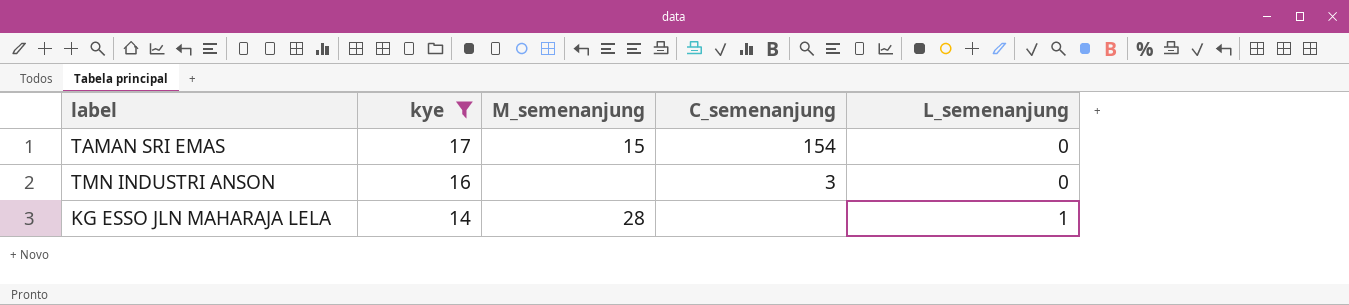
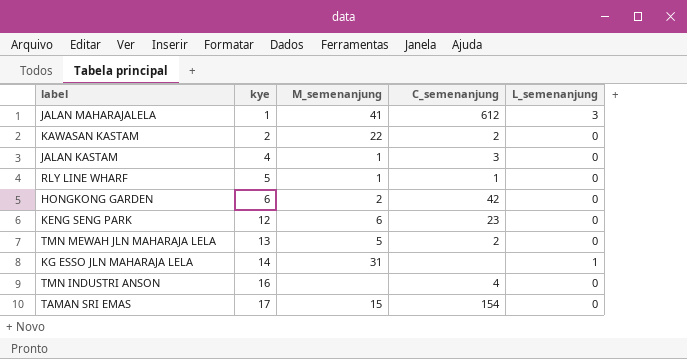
filter: kye >= 14 -> none
row order: kye descending -> kye ascending
KG ESSO JLN MAHARAJA LELA | M_semenanjung: 28 -> 31
TMN INDUSTRI ANSON | C_semenanjung: 3 -> 4

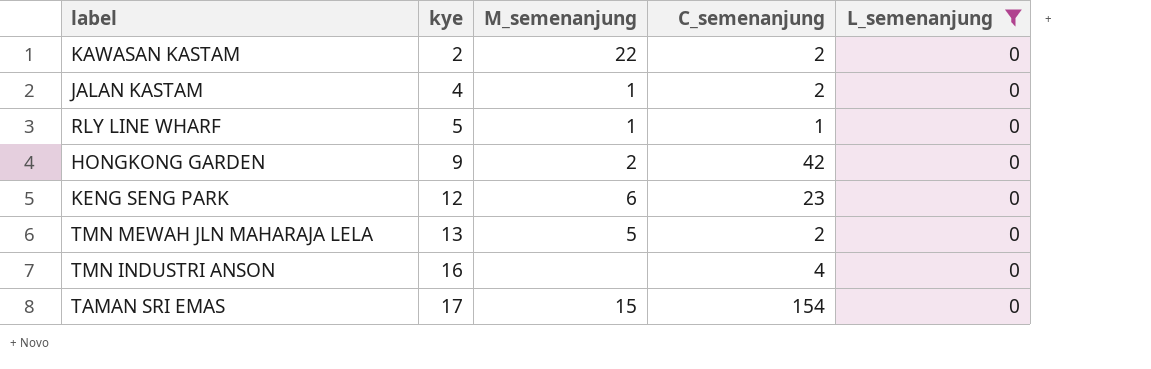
filter: none -> L_semenanjung = 0
JALAN KASTAM | C_semenanjung: 3 -> 2
HONGKONG GARDEN | kye: 6 -> 9

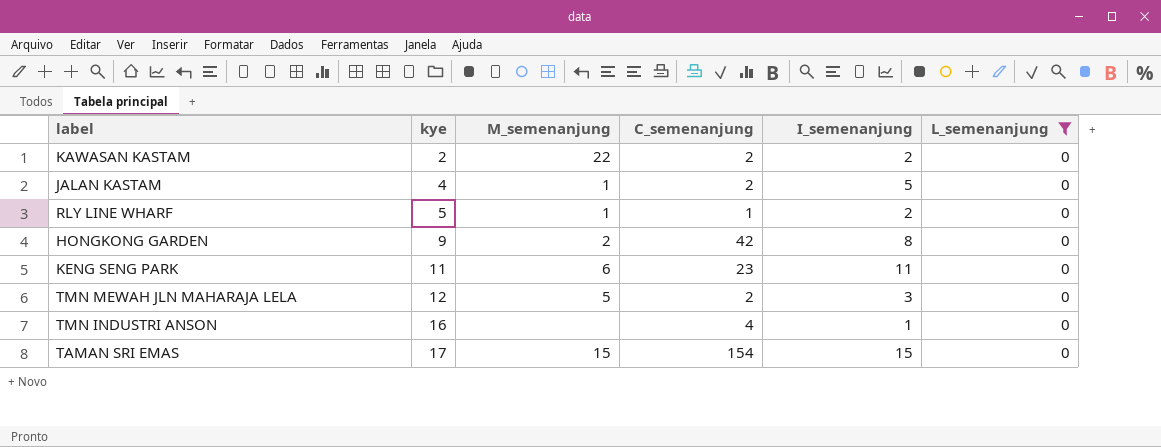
column I_semenanjung | position: none -> 5
KENG SENG PARK | kye: 12 -> 11
TMN MEWAH JLN MAHARAJA LELA | kye: 13 -> 12

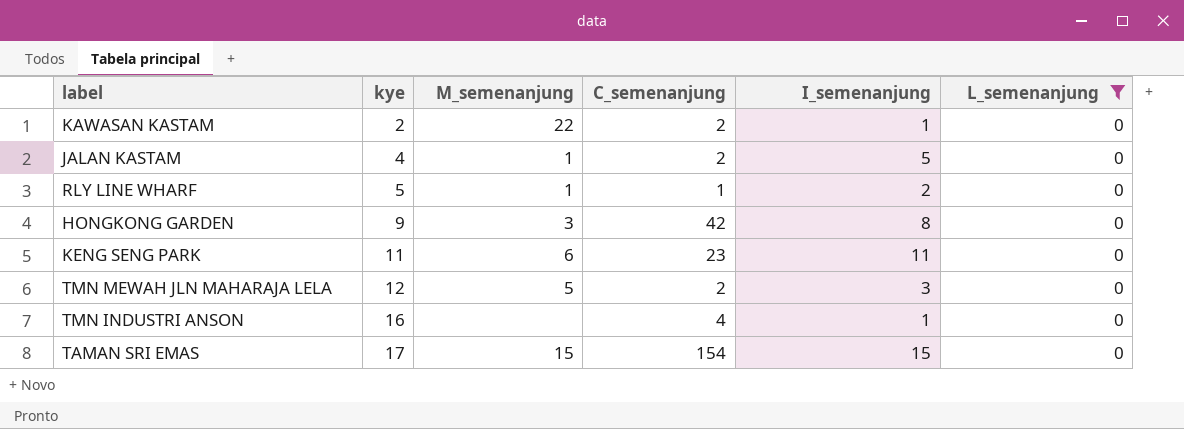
KAWASAN KASTAM | I_semenanjung: 2 -> 1
HONGKONG GARDEN | M_semenanjung: 2 -> 3

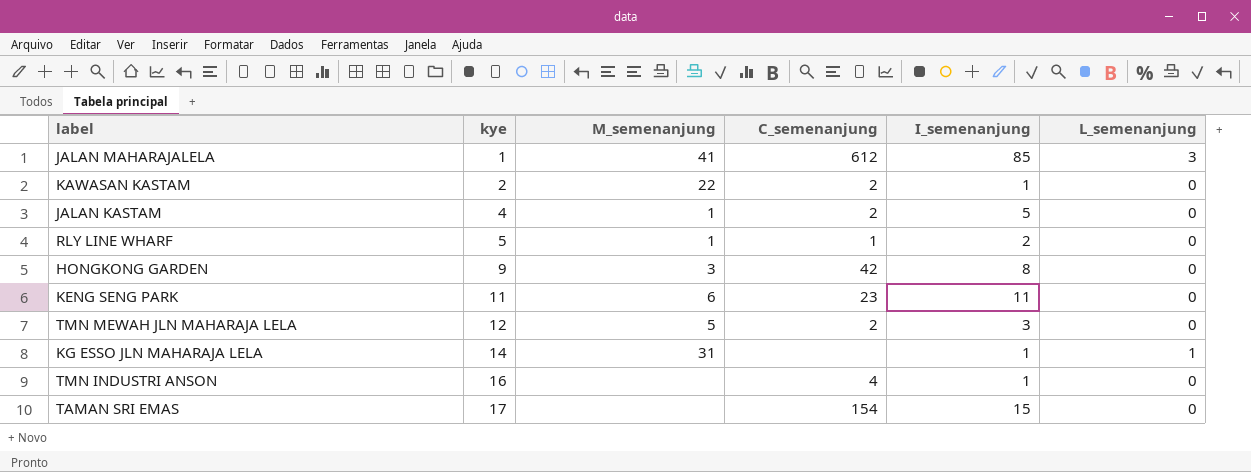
filter: L_semenanjung = 0 -> none
TAMAN SRI EMAS | M_semenanjung: 15 -> none

